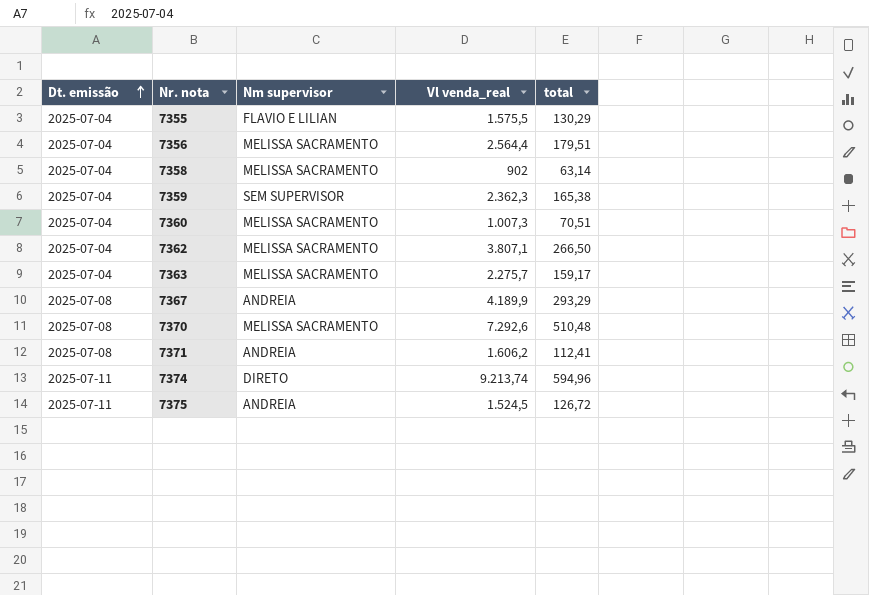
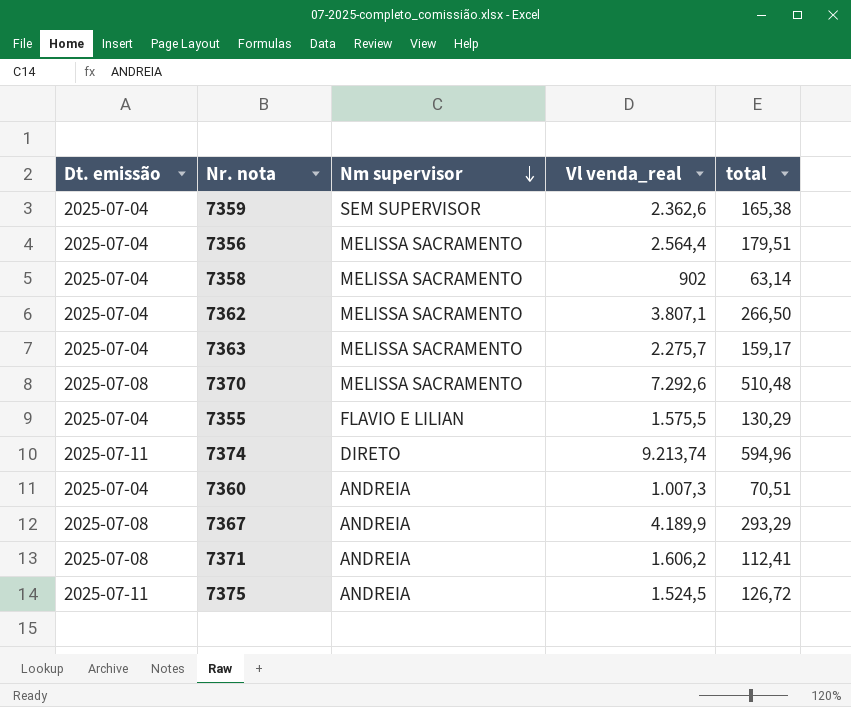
row order: Dt. emissão ascending -> Nm supervisor descending
7359 | Vl venda_real: 2.362,3 -> 2.362,6
7360 | Nm supervisor: MELISSA SACRAMENTO -> ANDREIA

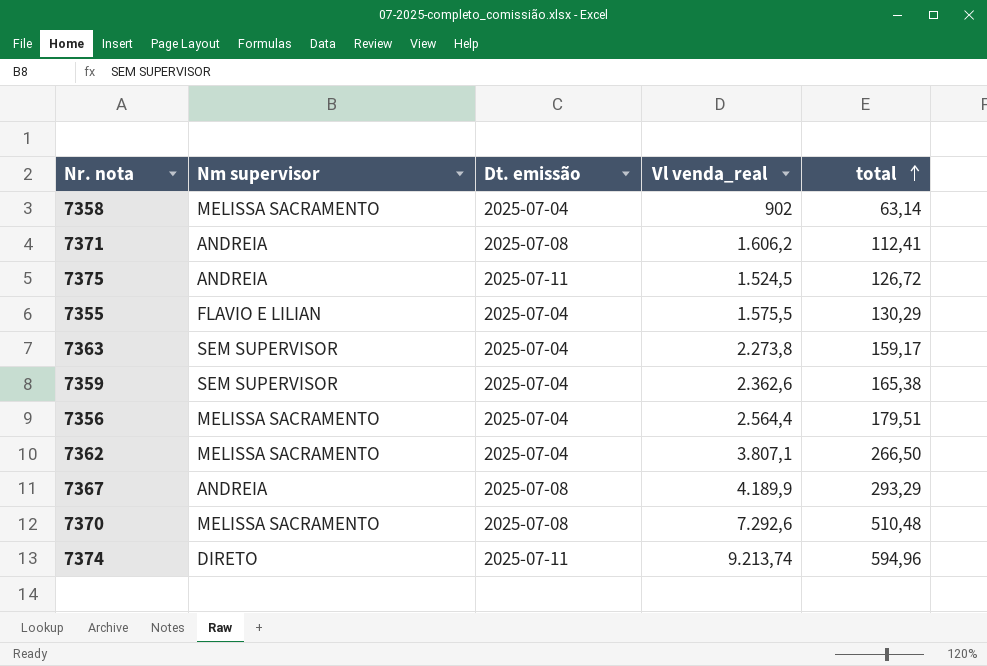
row order: Nm supervisor descending -> total ascending
column Dt. emissão | position: 1 -> 3
row 7360: 2025-07-04 | ANDREIA | 1.007,3 | 70,51 -> none
7363 | Nm supervisor: MELISSA SACRAMENTO -> SEM SUPERVISOR
7363 | Vl venda_real: 2.275,7 -> 2.273,8

